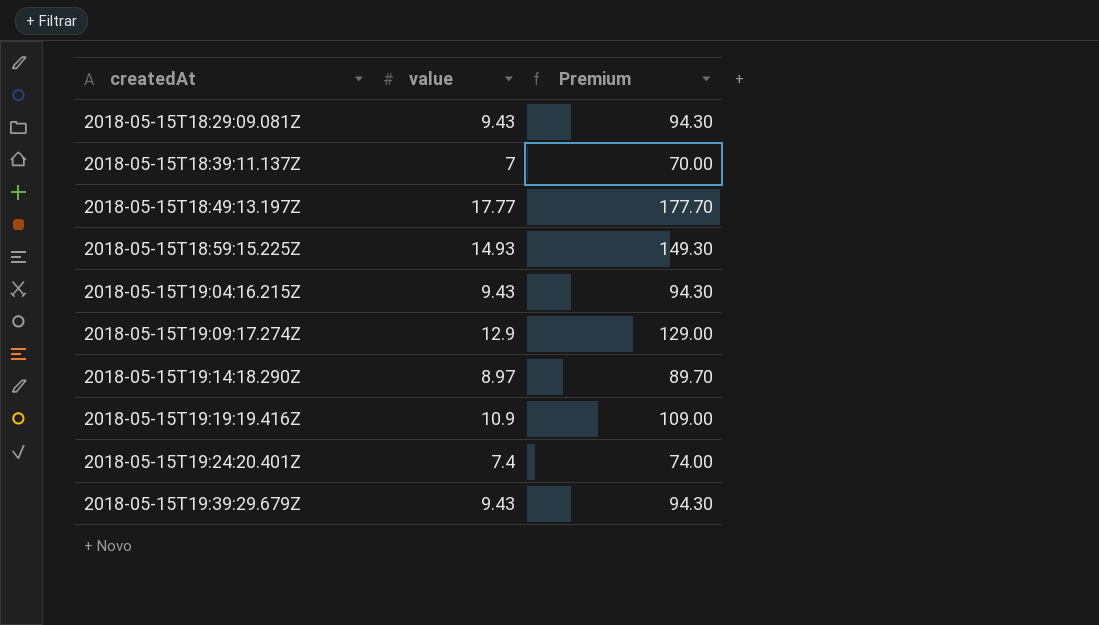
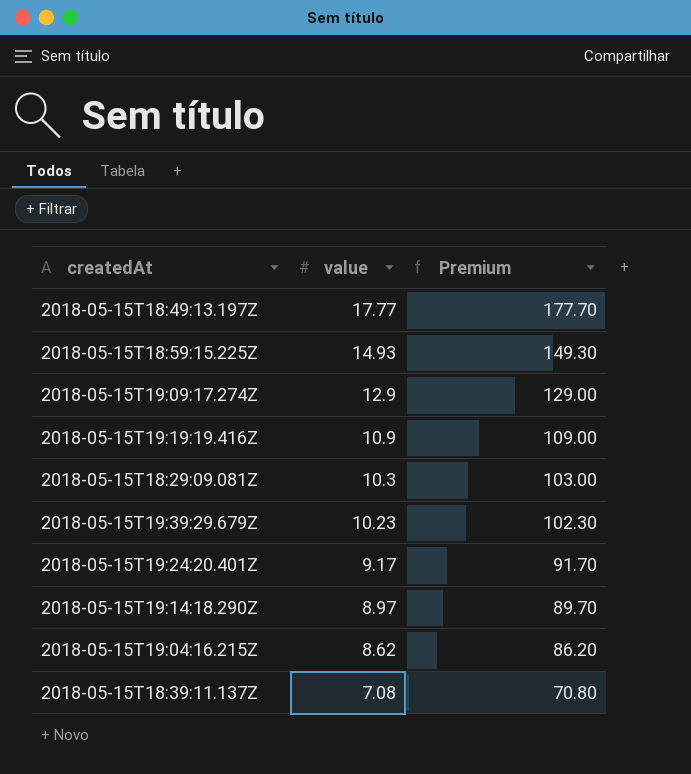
row order: createdAt ascending -> value descending
2018-05-15T18:29:09.081Z | value: 9.43 -> 10.3
2018-05-15T18:29:09.081Z | Premium: 94.30 -> 103.00
2018-05-15T19:39:29.679Z | value: 9.43 -> 10.23
2018-05-15T19:39:29.679Z | Premium: 94.30 -> 102.30
2018-05-15T19:24:20.401Z | value: 7.4 -> 9.17
2018-05-15T19:24:20.401Z | Premium: 74.00 -> 91.70
2018-05-15T19:04:16.215Z | value: 9.43 -> 8.62
2018-05-15T19:04:16.215Z | Premium: 94.30 -> 86.20
2018-05-15T18:39:11.137Z | value: 7 -> 7.08
2018-05-15T18:39:11.137Z | Premium: 70.00 -> 70.80

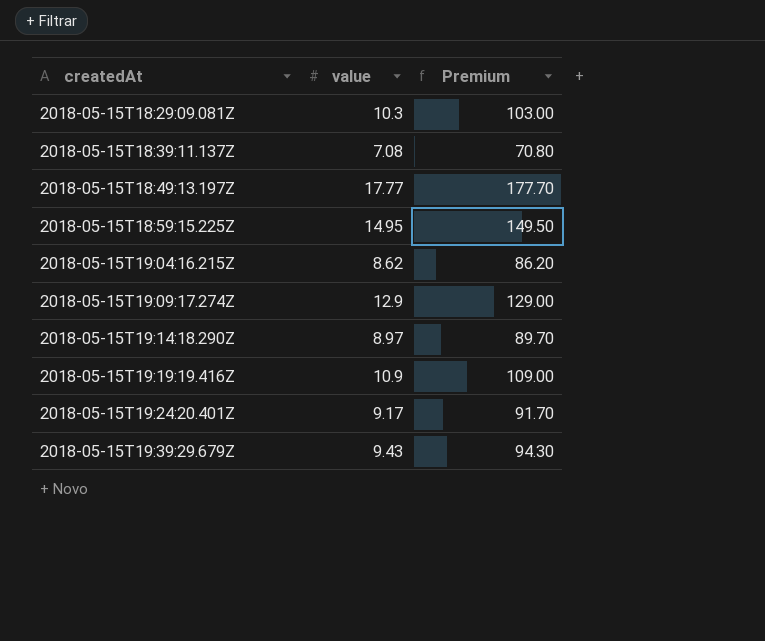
row order: value descending -> createdAt ascending
2018-05-15T18:59:15.225Z | value: 14.93 -> 14.95
2018-05-15T18:59:15.225Z | Premium: 149.30 -> 149.50
2018-05-15T19:39:29.679Z | value: 10.23 -> 9.43
2018-05-15T19:39:29.679Z | Premium: 102.30 -> 94.30

